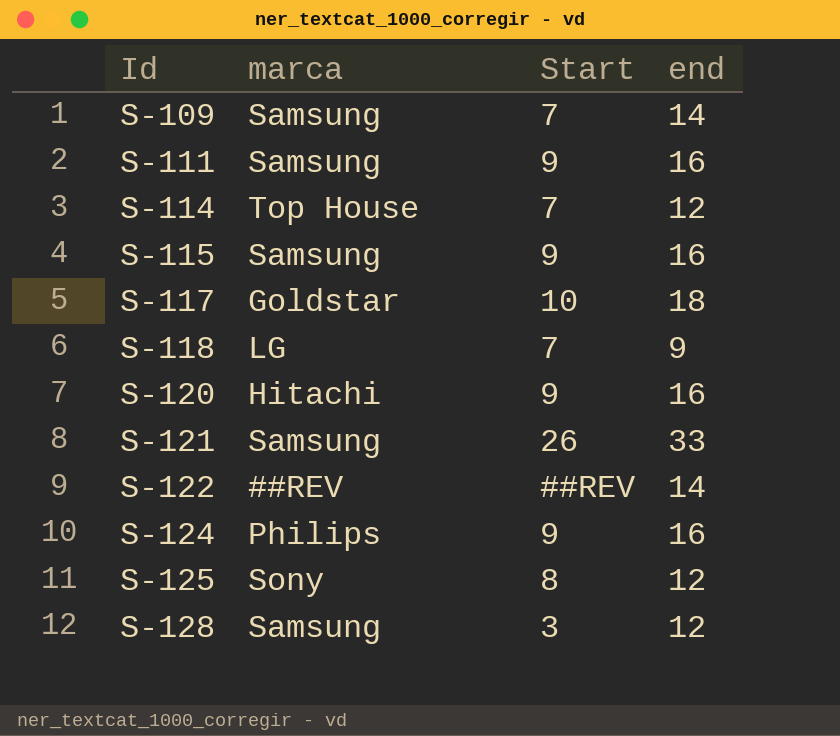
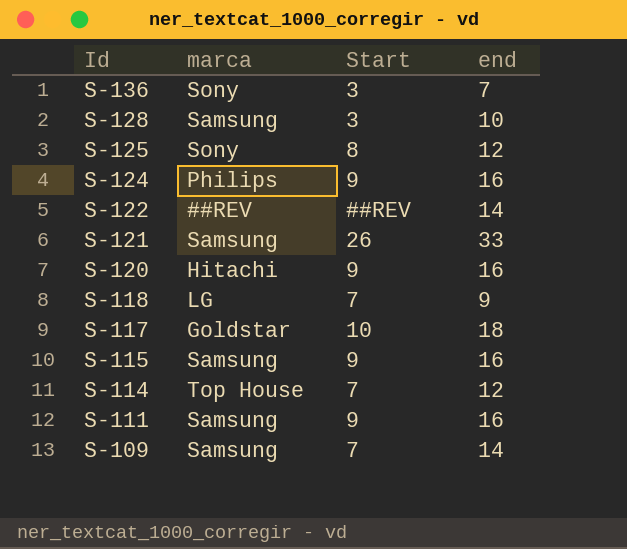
row order: Id ascending -> Id descending
row S-136: none -> Sony | 3 | 7
S-128 | end: 12 -> 10

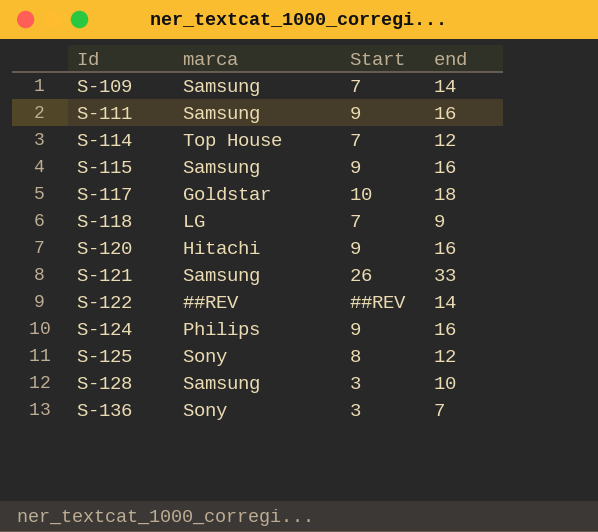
row order: Id descending -> Id ascending

